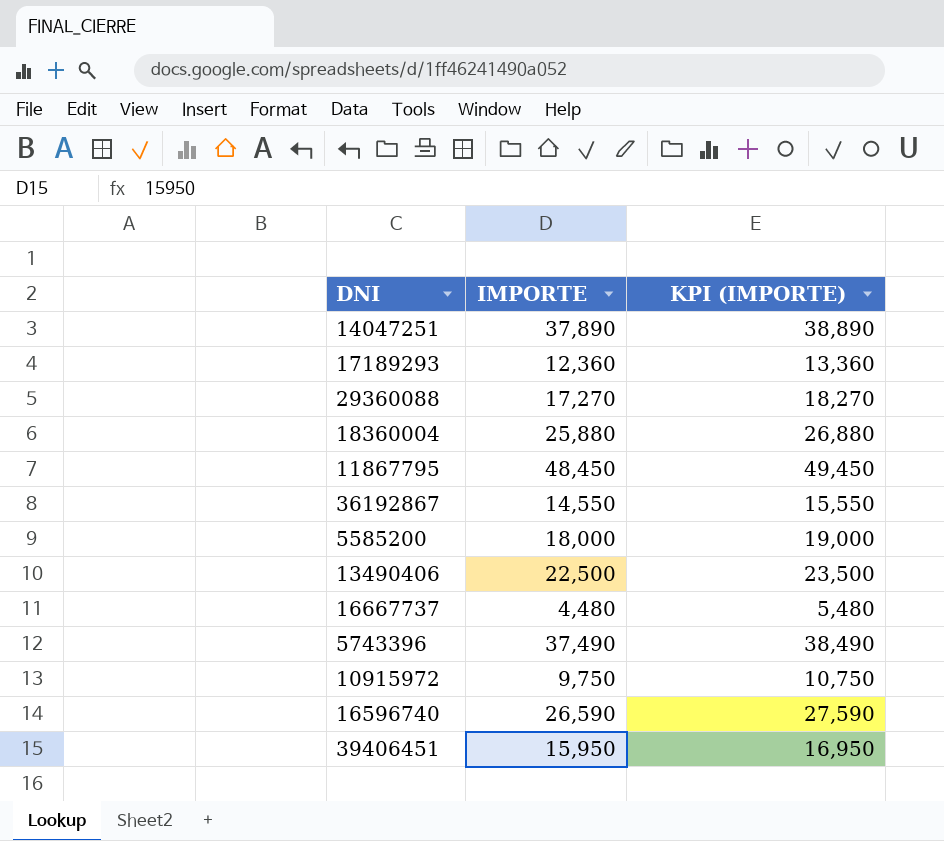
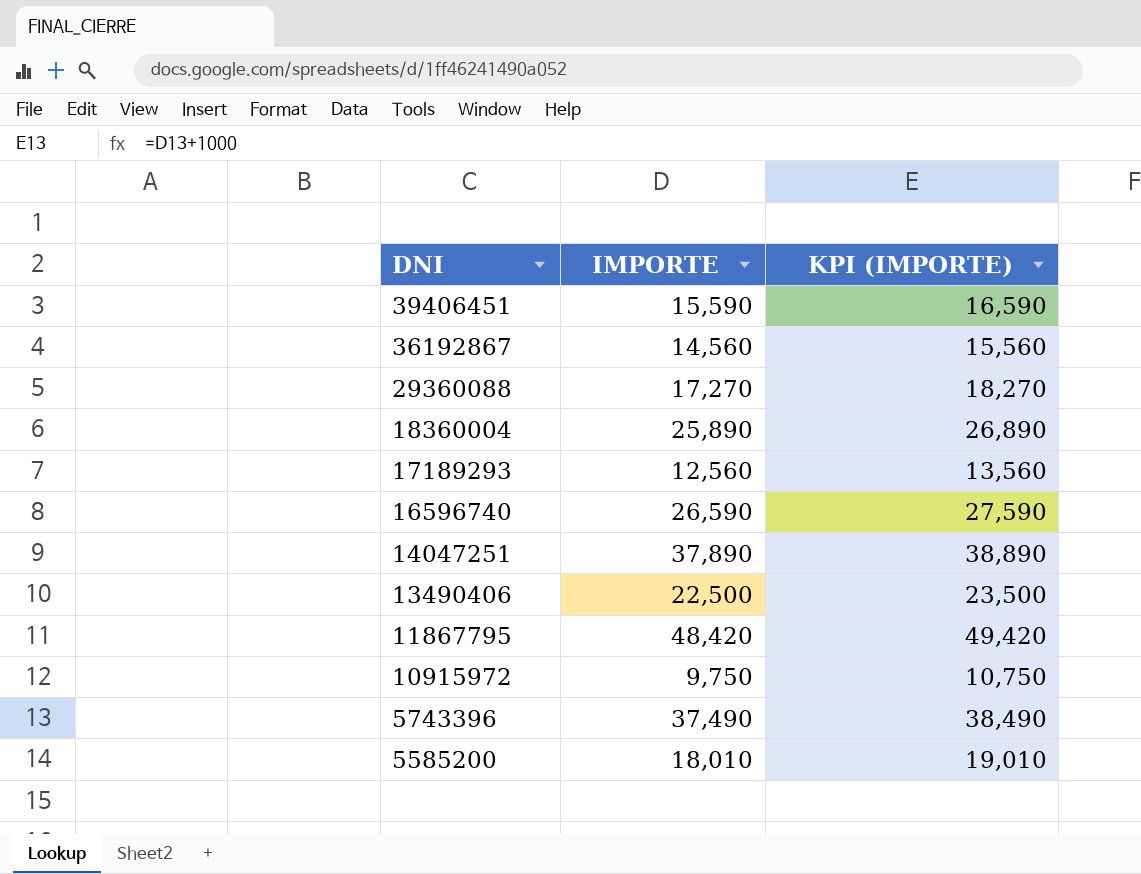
row order: none -> DNI descending
row 16667737: 4,480 | 5,480 -> none
39406451 | IMPORTE: 15,950 -> 15,590
39406451 | KPI (IMPORTE): 16,950 -> 16,590
36192867 | IMPORTE: 14,550 -> 14,560
36192867 | KPI (IMPORTE): 15,550 -> 15,560
18360004 | IMPORTE: 25,880 -> 25,890
18360004 | KPI (IMPORTE): 26,880 -> 26,890
17189293 | IMPORTE: 12,360 -> 12,560
17189293 | KPI (IMPORTE): 13,360 -> 13,560
11867795 | IMPORTE: 48,450 -> 48,420
11867795 | KPI (IMPORTE): 49,450 -> 49,420
5585200 | IMPORTE: 18,000 -> 18,010
5585200 | KPI (IMPORTE): 19,000 -> 19,010

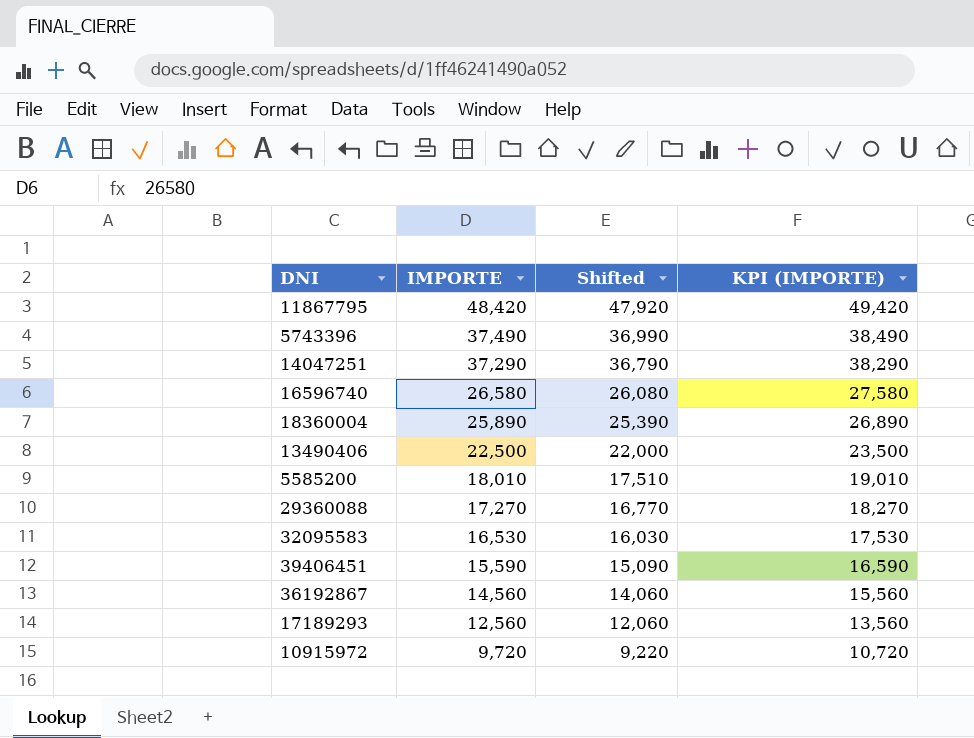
row order: DNI descending -> IMPORTE descending
column Shifted | formula: none -> [IMPORTE] - 500
14047251 | IMPORTE: 37,890 -> 37,290
14047251 | KPI (IMPORTE): 38,890 -> 38,290
16596740 | IMPORTE: 26,590 -> 26,580
16596740 | KPI (IMPORTE): 27,590 -> 27,580
row 32095583: none -> 16,530 | 16,030 | 17,530
10915972 | IMPORTE: 9,750 -> 9,720
10915972 | KPI (IMPORTE): 10,750 -> 10,720

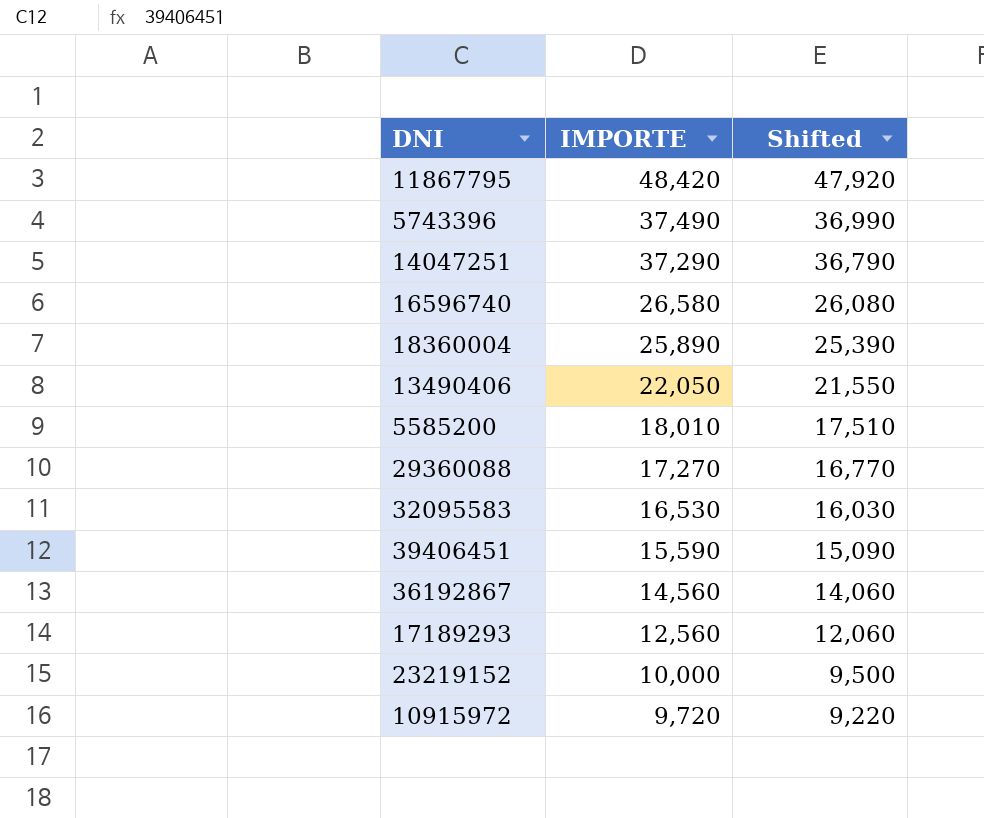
column KPI (IMPORTE) | formula: [IMPORTE] + 1000 -> none
13490406 | IMPORTE: 22,500 -> 22,050
13490406 | Shifted: 22,000 -> 21,550
row 23219152: none -> 10,000 | 9,500

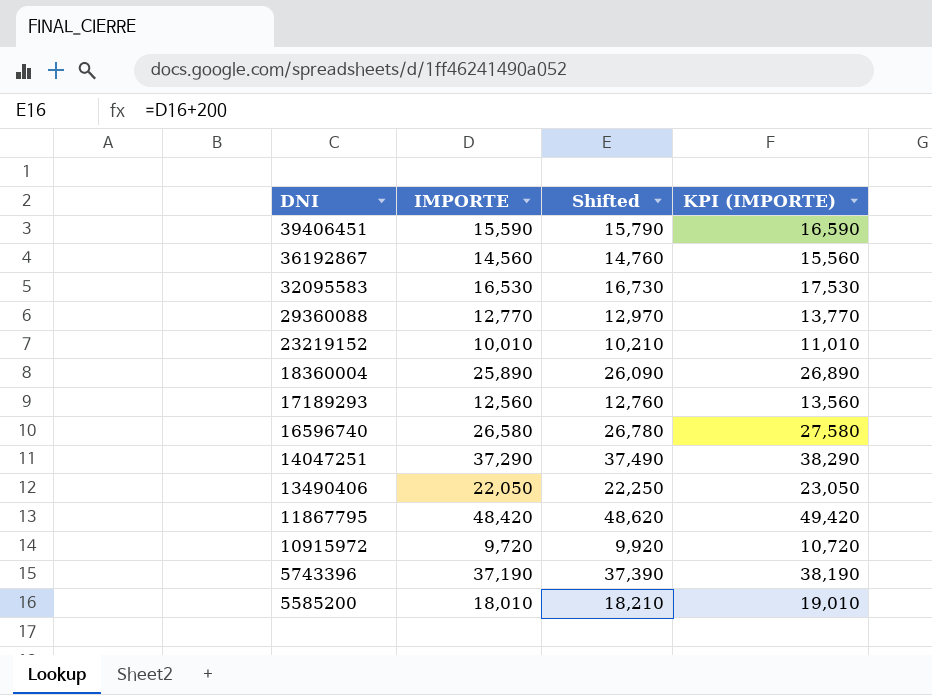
row order: IMPORTE descending -> DNI descending
column Shifted | formula: [IMPORTE] - 500 -> [IMPORTE] + 200
column KPI (IMPORTE) | formula: none -> [IMPORTE] + 1000
29360088 | IMPORTE: 17,270 -> 12,770
23219152 | IMPORTE: 10,000 -> 10,010
5743396 | IMPORTE: 37,490 -> 37,190

